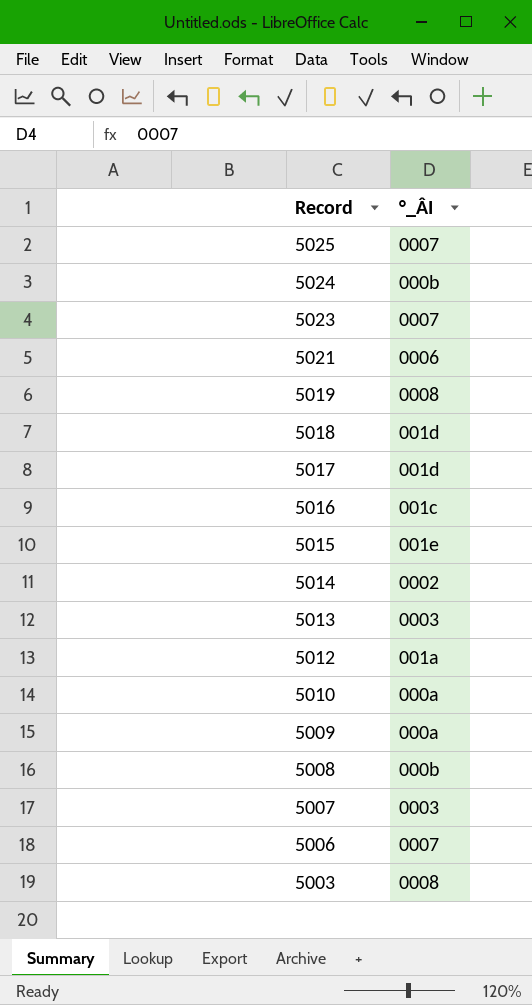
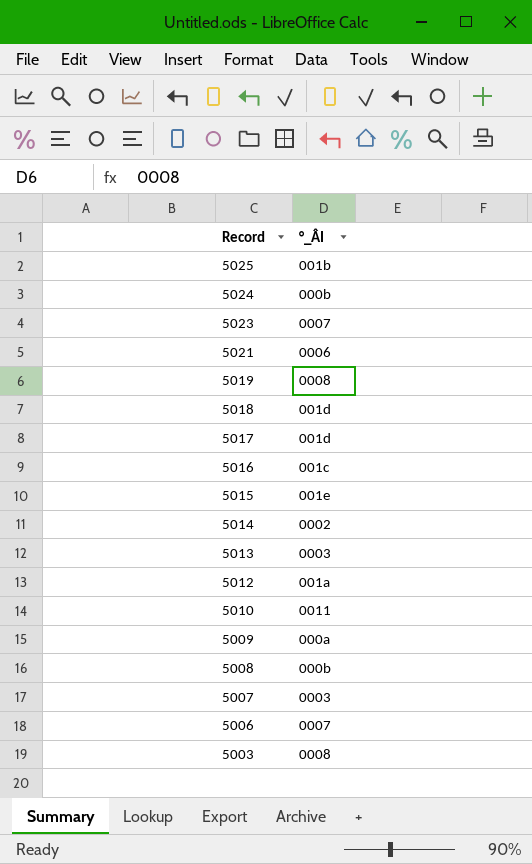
5025 | °_ÂI: 0007 -> 001b
5010 | °_ÂI: 000a -> 0011

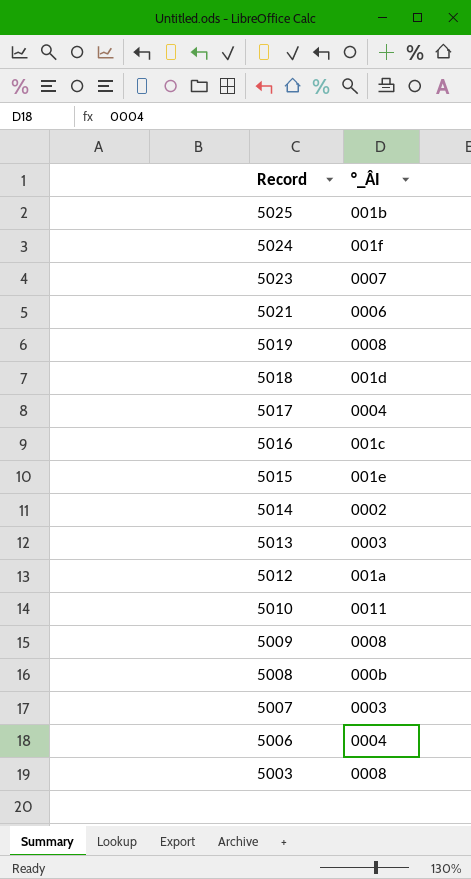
5024 | °_ÂI: 000b -> 001f
5017 | °_ÂI: 001d -> 0004
5009 | °_ÂI: 000a -> 0008
5006 | °_ÂI: 0007 -> 0004

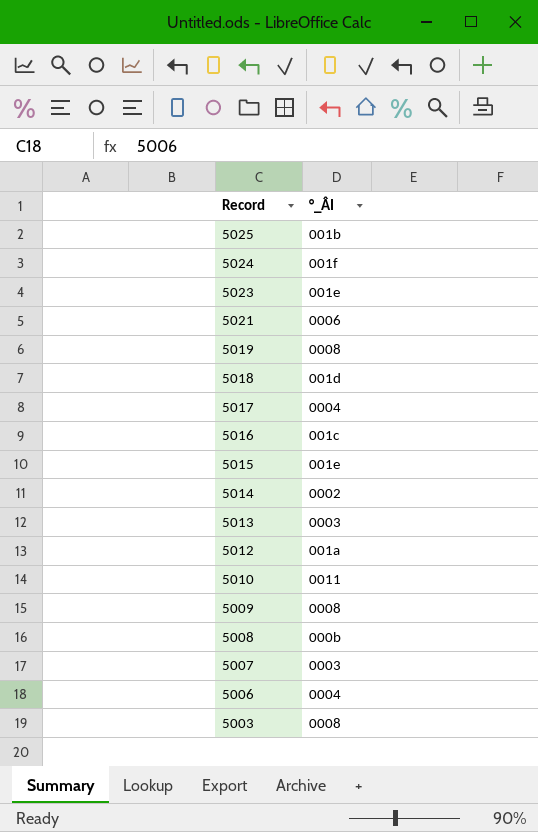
5023 | °_ÂI: 0007 -> 001e

